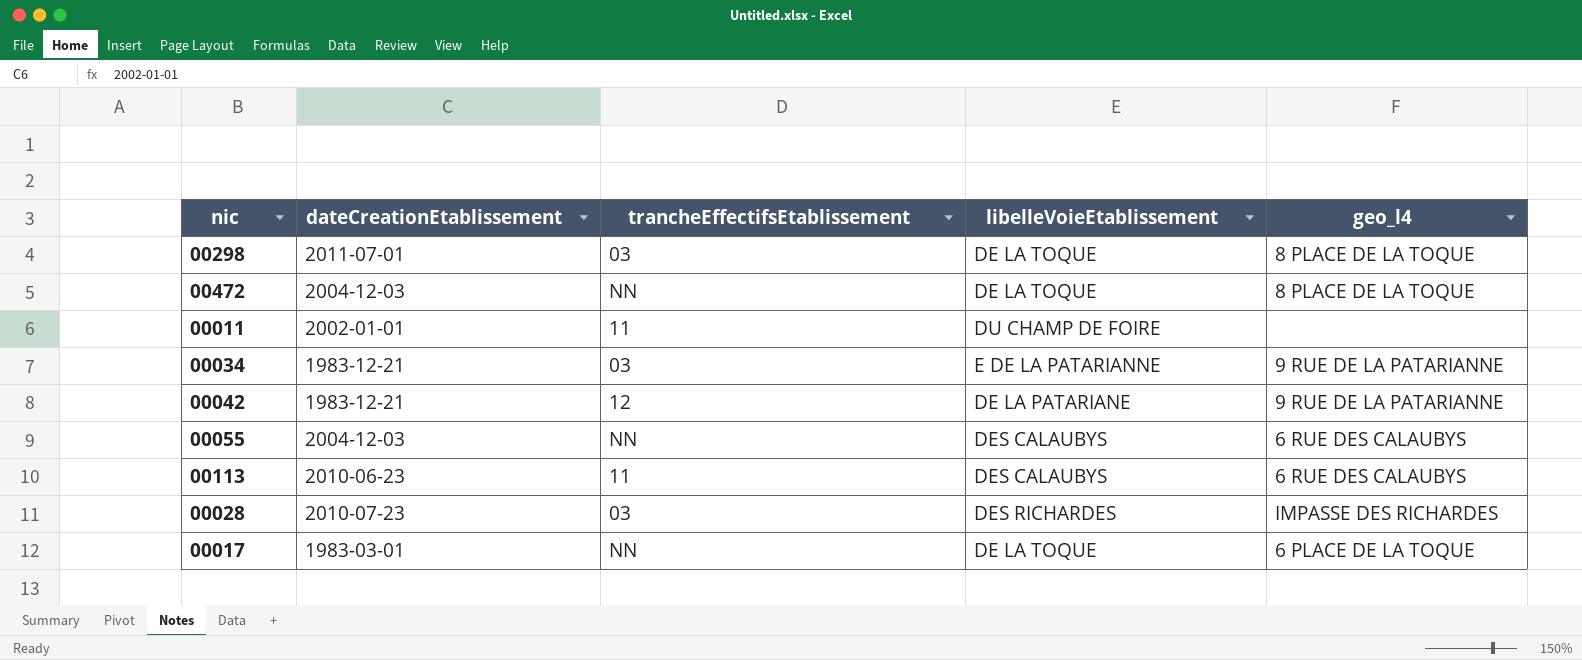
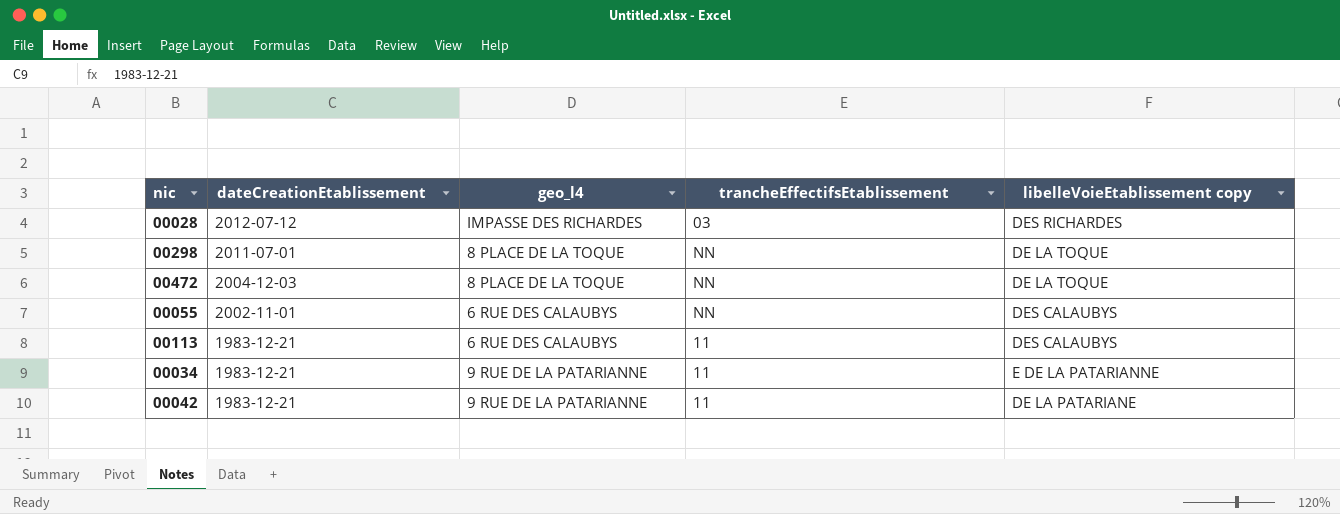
row order: none -> dateCreationEtablissement descending
column geo_l4 | position: 5 -> 3
column name: libelleVoieEtablissement -> libelleVoieEtablissement copy
row 00011: 2002-01-01 | 11 | DU CHAMP DE FOIRE | none -> none
row 00017: 1983-03-01 | NN | DE LA TOQUE | 6 PLACE DE LA TOQUE -> none
00028 | dateCreationEtablissement: 2010-07-23 -> 2012-07-12
00298 | trancheEffectifsEtablissement: 03 -> NN
00055 | dateCreationEtablissement: 2004-12-03 -> 2002-11-01
00113 | dateCreationEtablissement: 2010-06-23 -> 1983-12-21
00034 | trancheEffectifsEtablissement: 03 -> 11
00042 | trancheEffectifsEtablissement: 12 -> 11

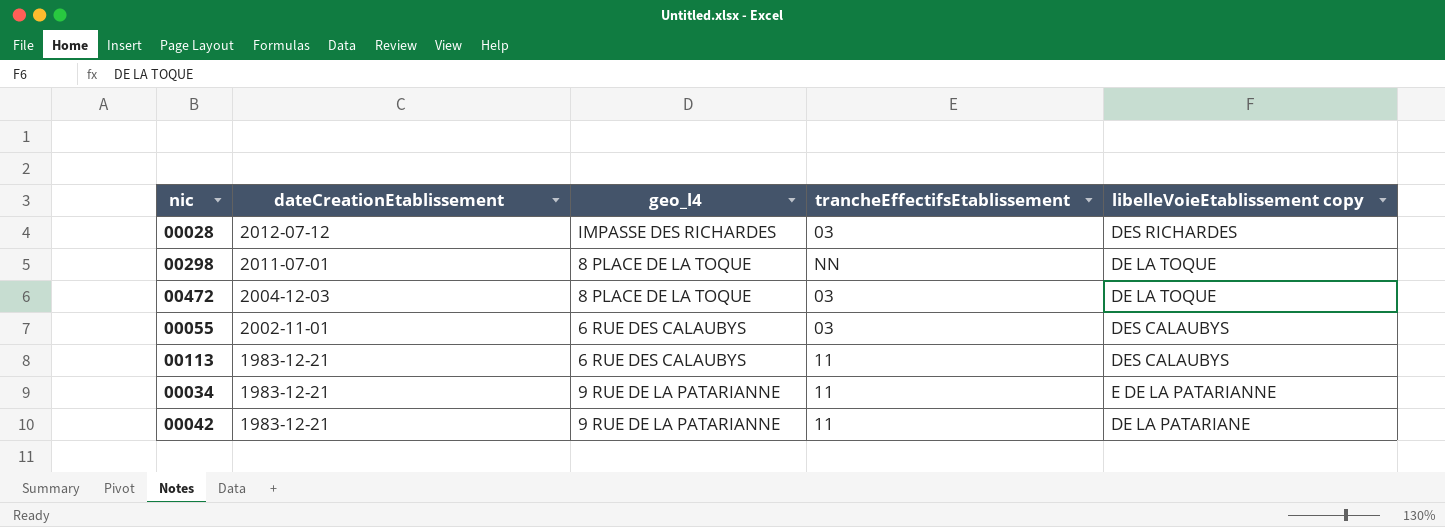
00472 | trancheEffectifsEtablissement: NN -> 03
00055 | trancheEffectifsEtablissement: NN -> 03

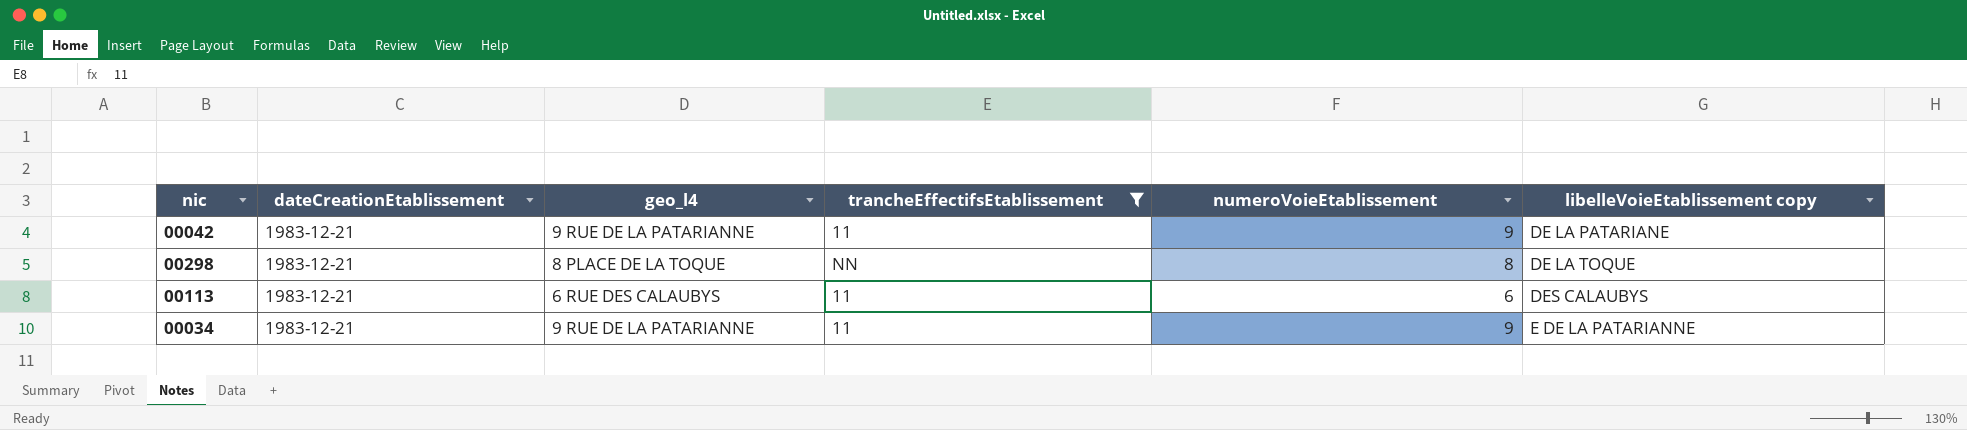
filter: none -> trancheEffectifsEtablissement != 03
row order: dateCreationEtablissement descending -> libelleVoieEtablissement copy ascending
column numeroVoieEtablissement | position: none -> 5
00298 | dateCreationEtablissement: 2011-07-01 -> 1983-12-21

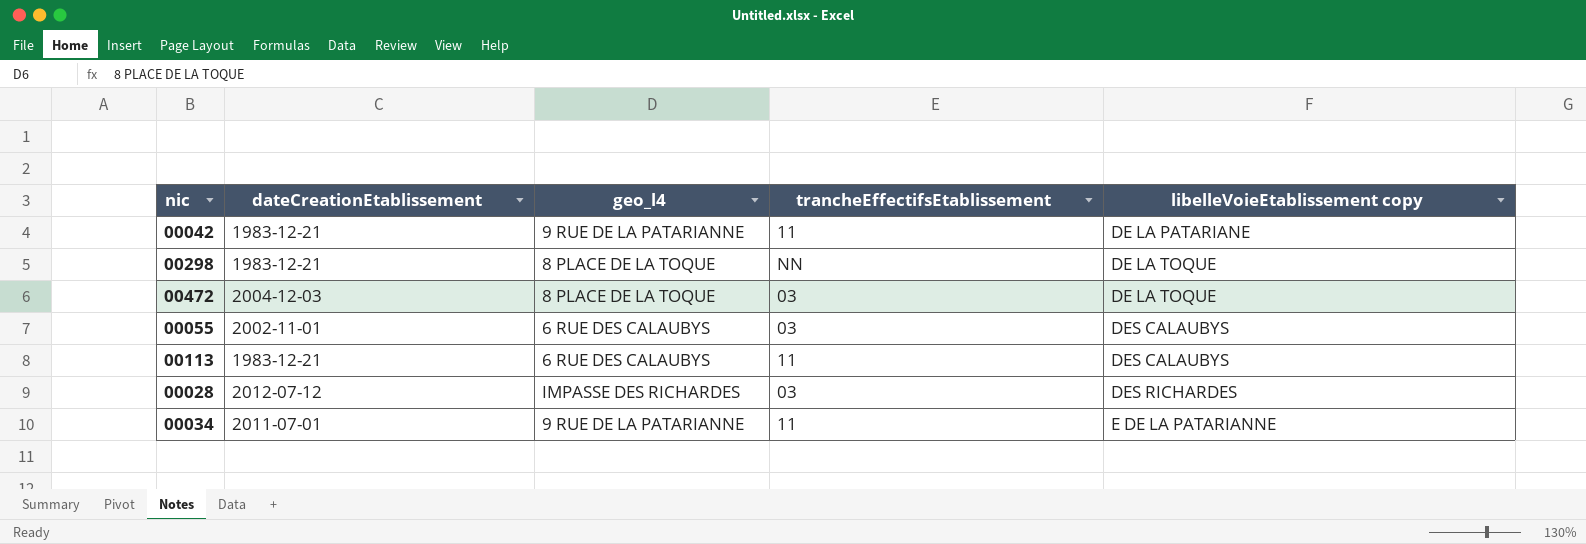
filter: trancheEffectifsEtablissement != 03 -> none
column numeroVoieEtablissement | position: 5 -> none
00034 | dateCreationEtablissement: 1983-12-21 -> 2011-07-01

